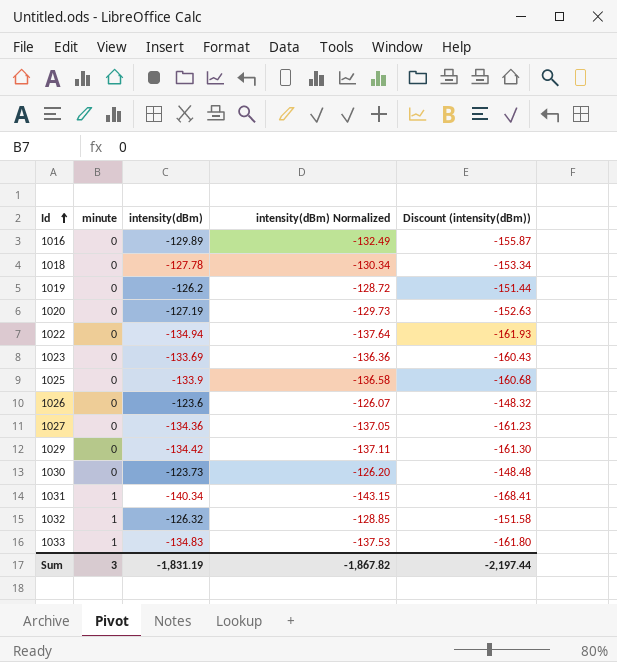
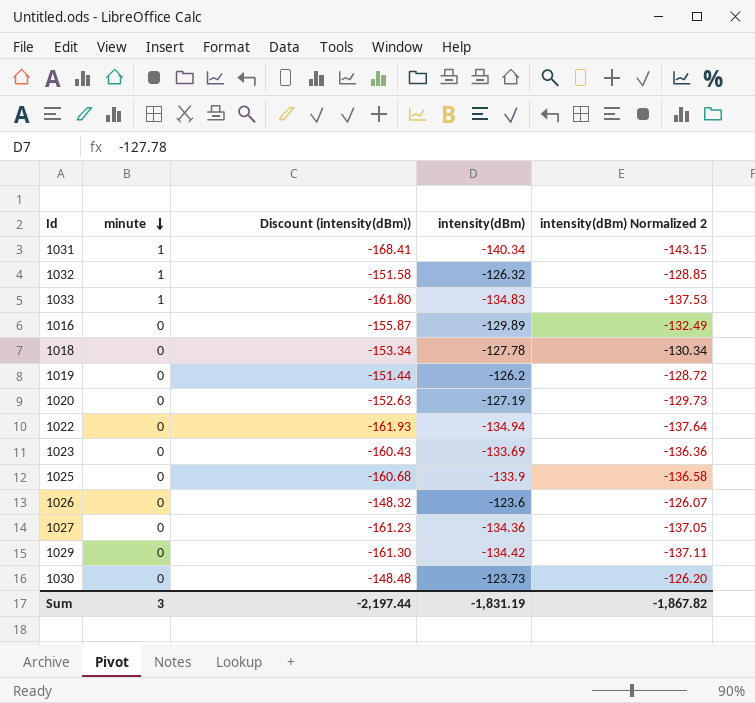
row order: Id ascending -> minute descending
column Discount (intensity(dBm)) | position: 5 -> 3
column name: intensity(dBm) Normalized -> intensity(dBm) Normalized 2

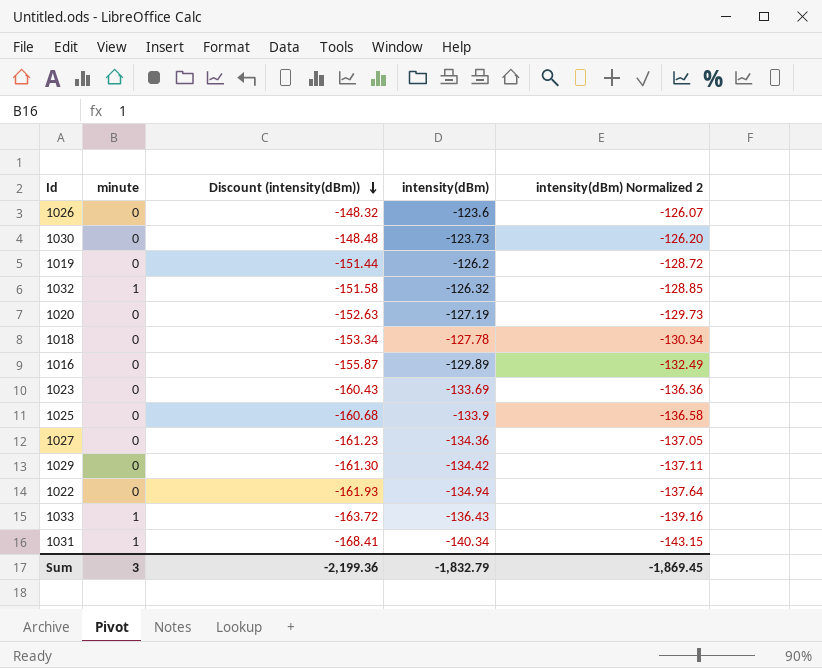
row order: minute descending -> Discount (intensity(dBm)) descending
1033 | Discount (intensity(dBm)): -161.80 -> -163.72
1033 | intensity(dBm): -134.83 -> -136.43
1033 | intensity(dBm) Normalized 2: -137.53 -> -139.16
Sum | Discount (intensity(dBm)): -2,197.44 -> -2,199.36
Sum | intensity(dBm): -1,831.19 -> -1,832.79
Sum | intensity(dBm) Normalized 2: -1,867.82 -> -1,869.45

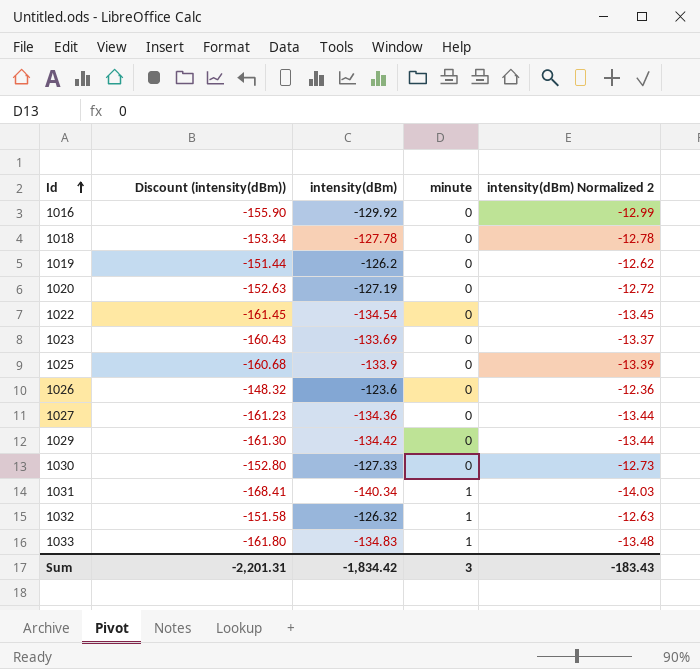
row order: Discount (intensity(dBm)) descending -> Id ascending
column minute | position: 2 -> 4
column intensity(dBm) Normalized 2 | formula: [intensity(dBm)] * 1.02 -> [intensity(dBm)] * 0.1
1016 | Discount (intensity(dBm)): -155.87 -> -155.90
1016 | intensity(dBm): -129.89 -> -129.92
1022 | Discount (intensity(dBm)): -161.93 -> -161.45
1022 | intensity(dBm): -134.94 -> -134.54
1030 | Discount (intensity(dBm)): -148.48 -> -152.80
1030 | intensity(dBm): -123.73 -> -127.33
1033 | Discount (intensity(dBm)): -163.72 -> -161.80
1033 | intensity(dBm): -136.43 -> -134.83
Sum | Discount (intensity(dBm)): -2,199.36 -> -2,201.31
Sum | intensity(dBm): -1,832.79 -> -1,834.42
Sum | intensity(dBm) Normalized 2: -1,869.45 -> -183.43

